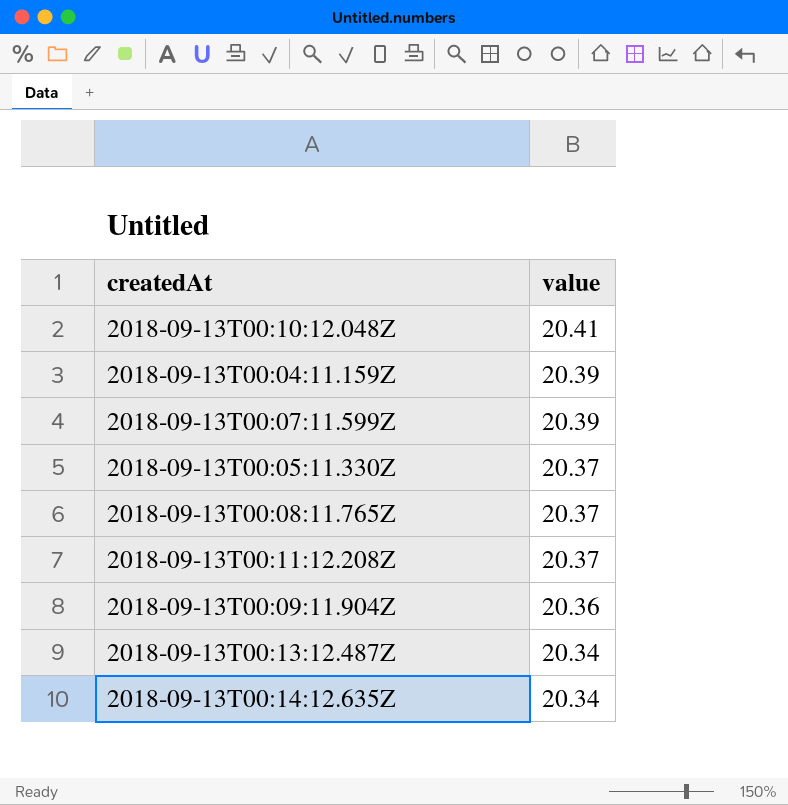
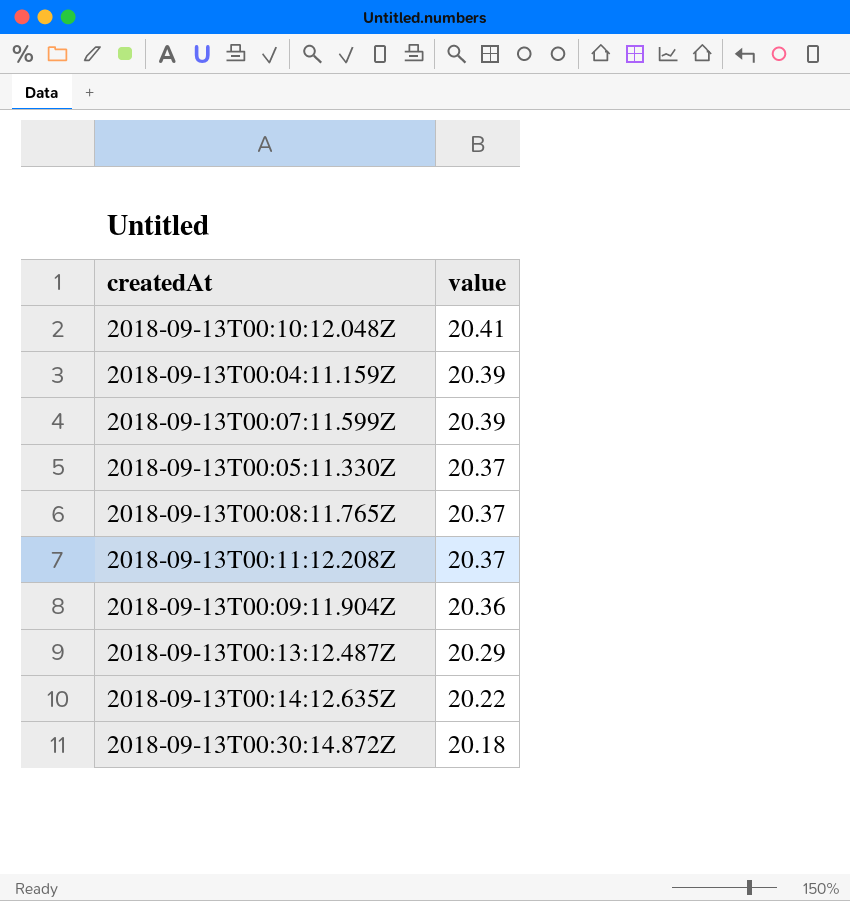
2018-09-13T00:13:12.487Z | value: 20.34 -> 20.29
2018-09-13T00:14:12.635Z | value: 20.34 -> 20.22
row 2018-09-13T00:30:14.872Z: none -> 20.18

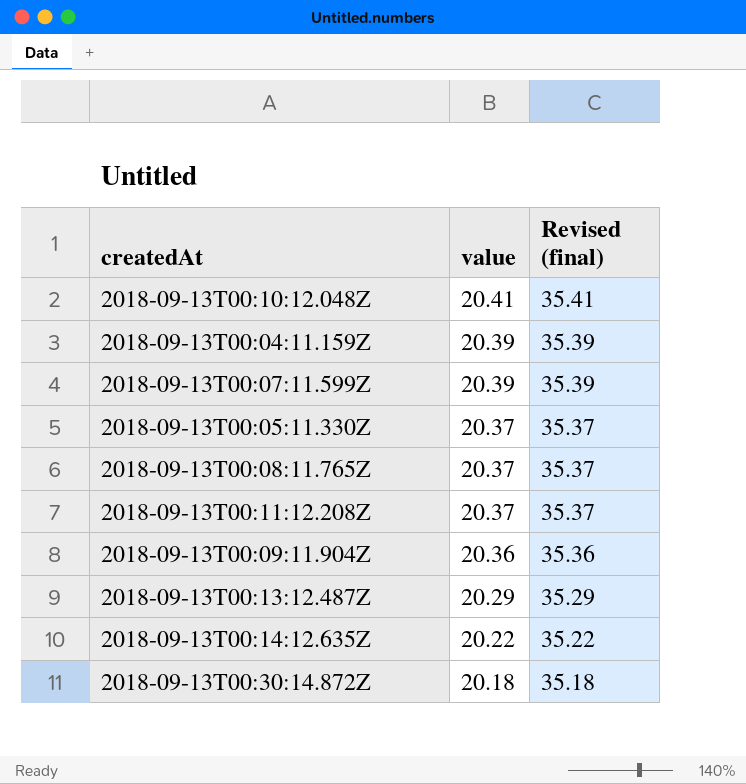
column Revised (final) | formula: none -> [value] + 15

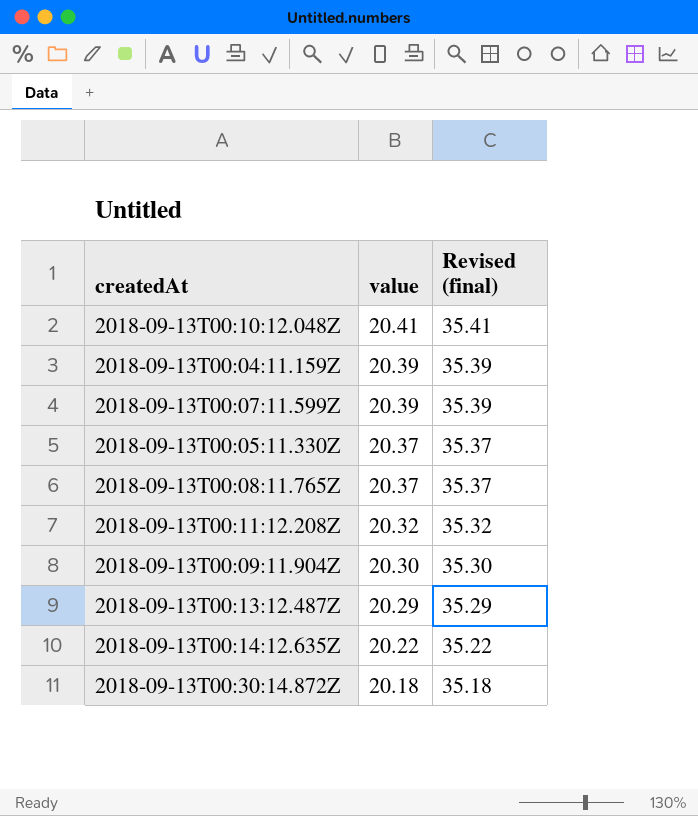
2018-09-13T00:11:12.208Z | value: 20.37 -> 20.32
2018-09-13T00:11:12.208Z | Revised (final): 35.37 -> 35.32
2018-09-13T00:09:11.904Z | value: 20.36 -> 20.30
2018-09-13T00:09:11.904Z | Revised (final): 35.36 -> 35.30

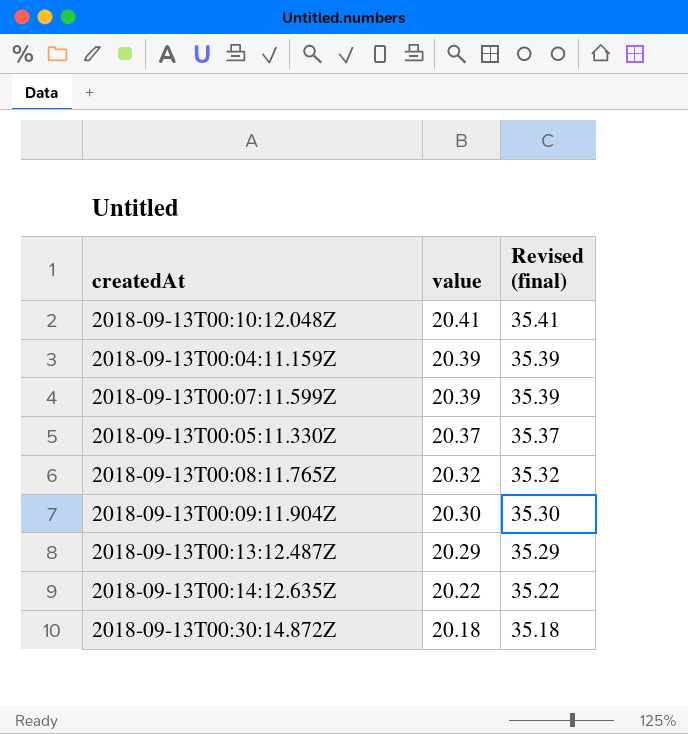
row 2018-09-13T00:11:12.208Z: 20.32 | 35.32 -> none
2018-09-13T00:08:11.765Z | value: 20.37 -> 20.32
2018-09-13T00:08:11.765Z | Revised (final): 35.37 -> 35.32

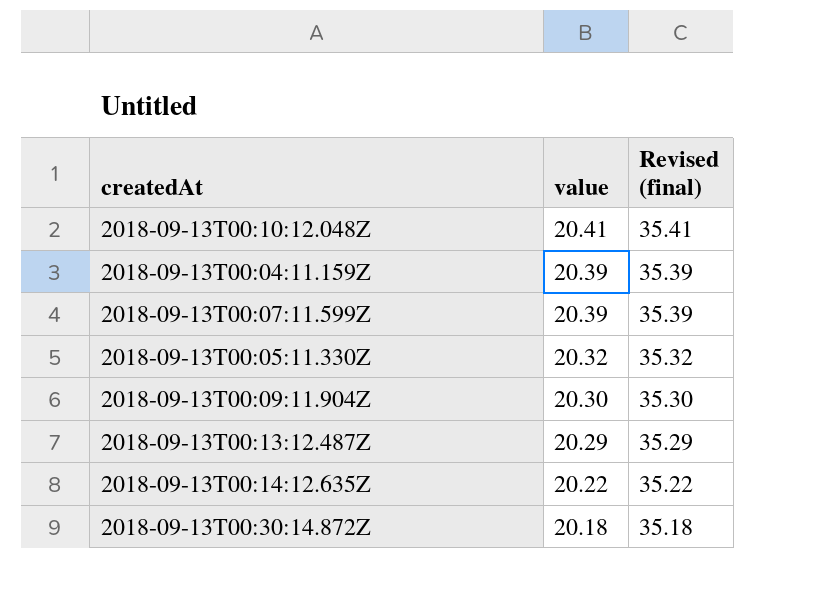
row 2018-09-13T00:08:11.765Z: 20.32 | 35.32 -> none
2018-09-13T00:05:11.330Z | value: 20.37 -> 20.32
2018-09-13T00:05:11.330Z | Revised (final): 35.37 -> 35.32

